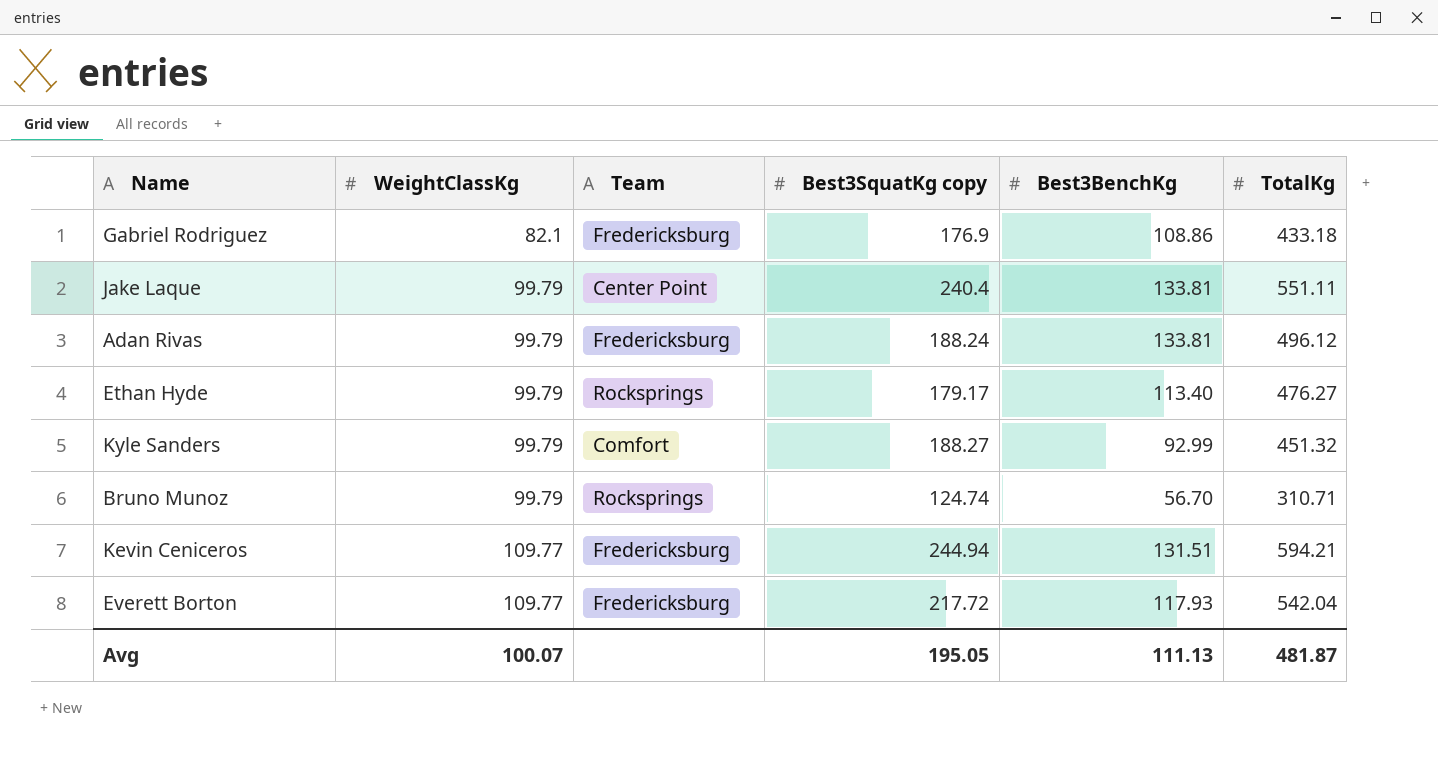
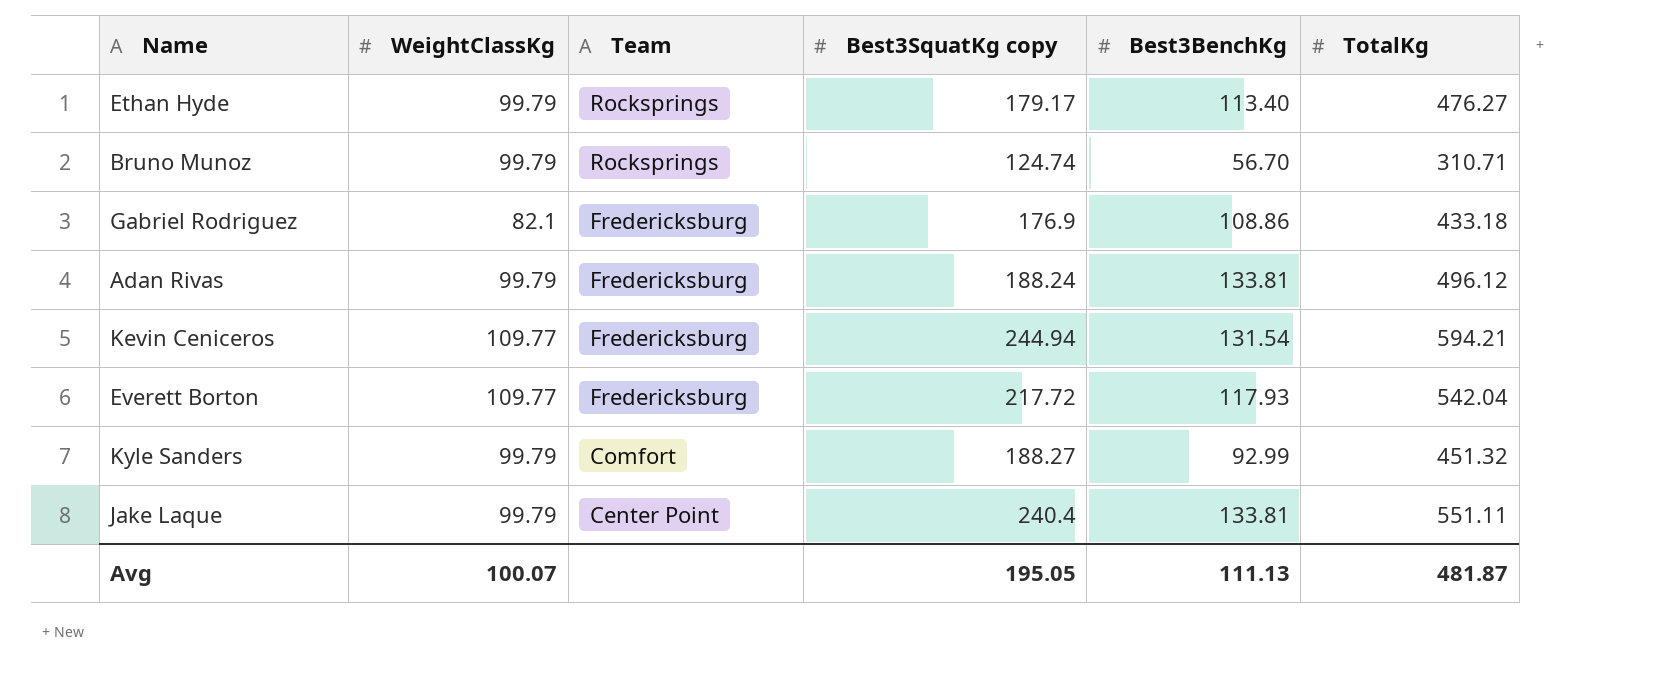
row order: WeightClassKg ascending -> Team descending
Kevin Ceniceros | Best3BenchKg: 131.51 -> 131.54

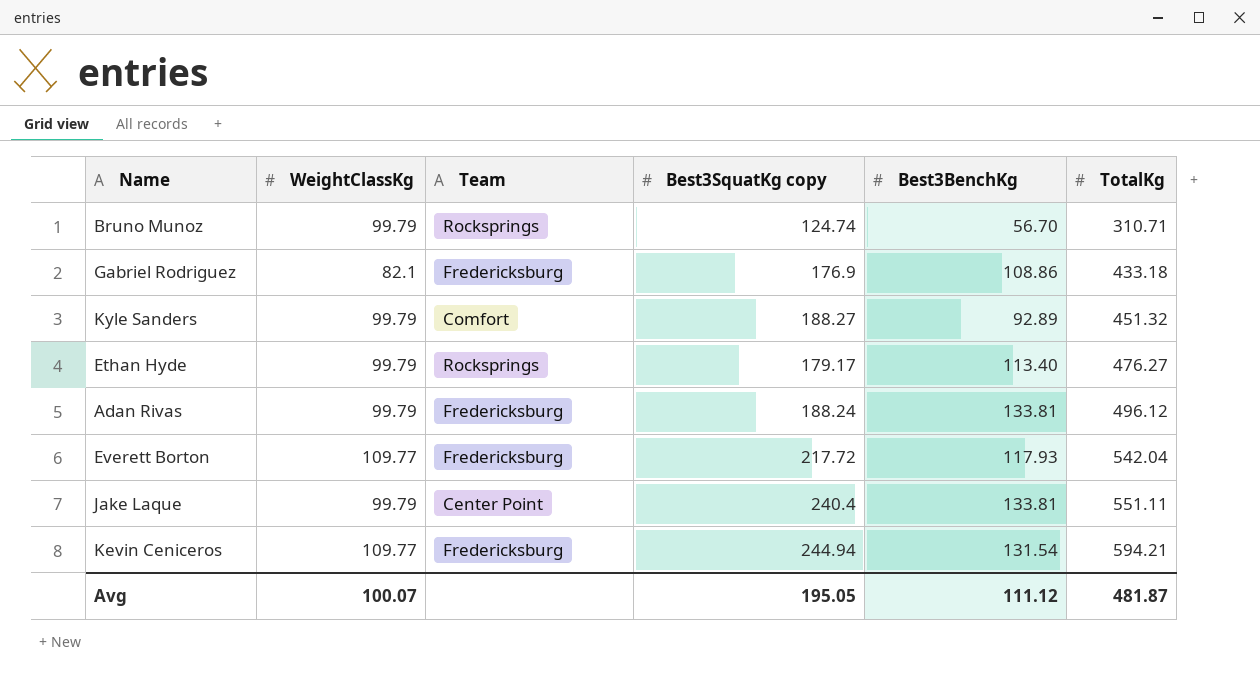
row order: Team descending -> TotalKg ascending
Kyle Sanders | Best3BenchKg: 92.99 -> 92.89
Avg | Best3BenchKg: 111.13 -> 111.12

